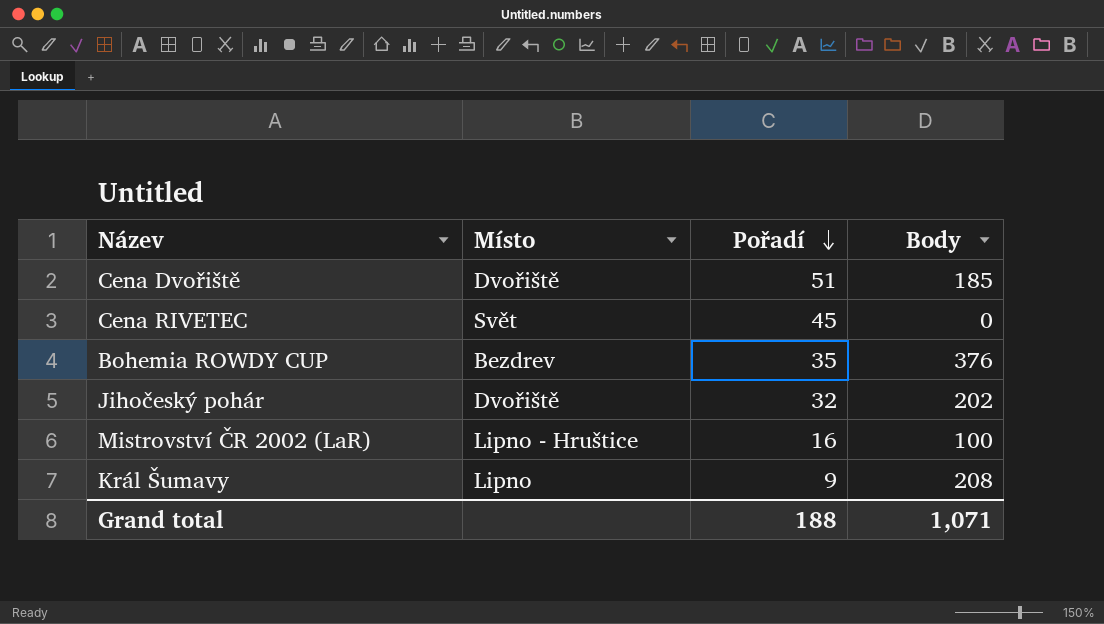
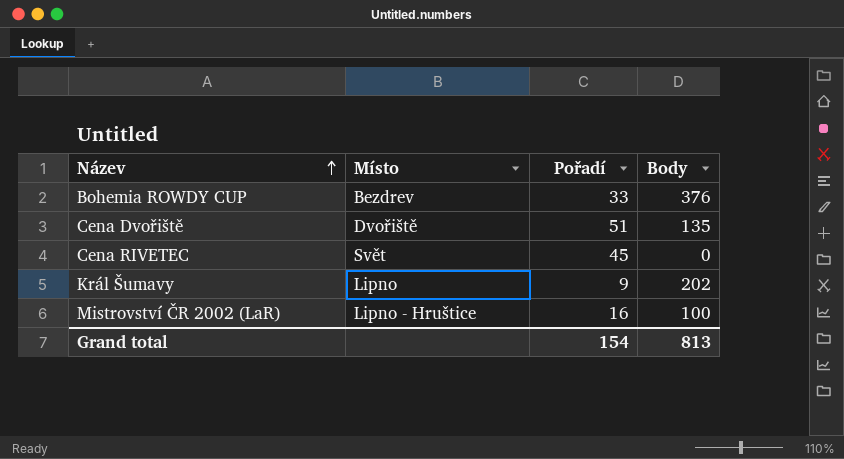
row order: Pořadí descending -> Název ascending
row Jihočeský pohár: Dvořiště | 32 | 202 -> none
Bohemia ROWDY CUP | Pořadí: 35 -> 33
Cena Dvořiště | Body: 185 -> 135
Král Šumavy | Body: 208 -> 202
Grand total | Pořadí: 188 -> 154
Grand total | Body: 1,071 -> 813

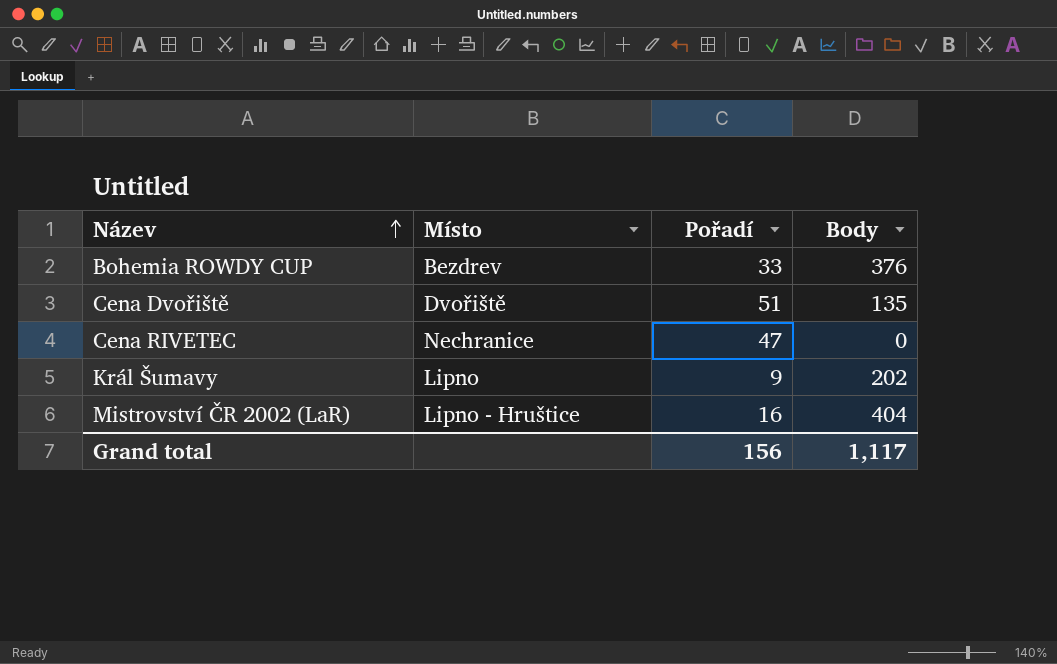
Cena RIVETEC | Místo: Svět -> Nechranice
Cena RIVETEC | Pořadí: 45 -> 47
Mistrovství ČR 2002 (LaR) | Body: 100 -> 404
Grand total | Pořadí: 154 -> 156
Grand total | Body: 813 -> 1,117

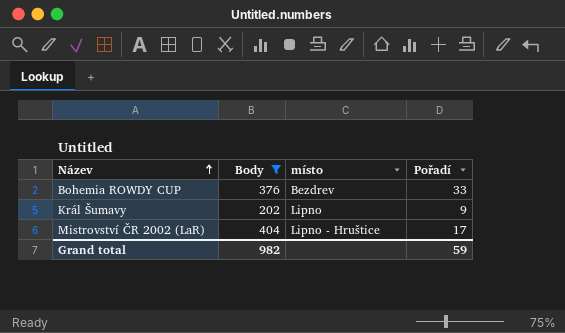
filter: none -> Body >= 202
column Body | position: 4 -> 2
column name: Místo -> místo
Mistrovství ČR 2002 (LaR) | Pořadí: 16 -> 17
Grand total | Body: 1,117 -> 982
Grand total | Pořadí: 156 -> 59

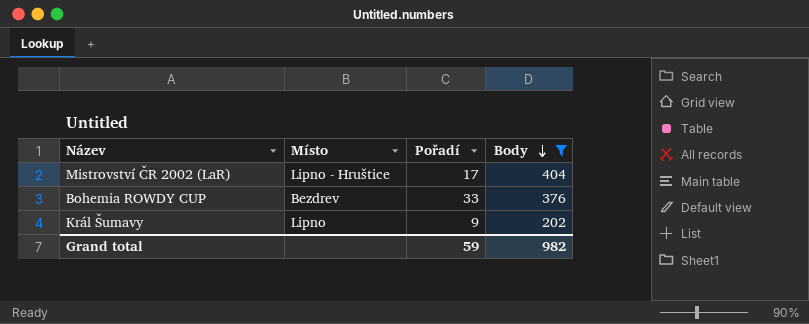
row order: Název ascending -> Body descending
column name: místo -> Místo
column Body | position: 2 -> 4

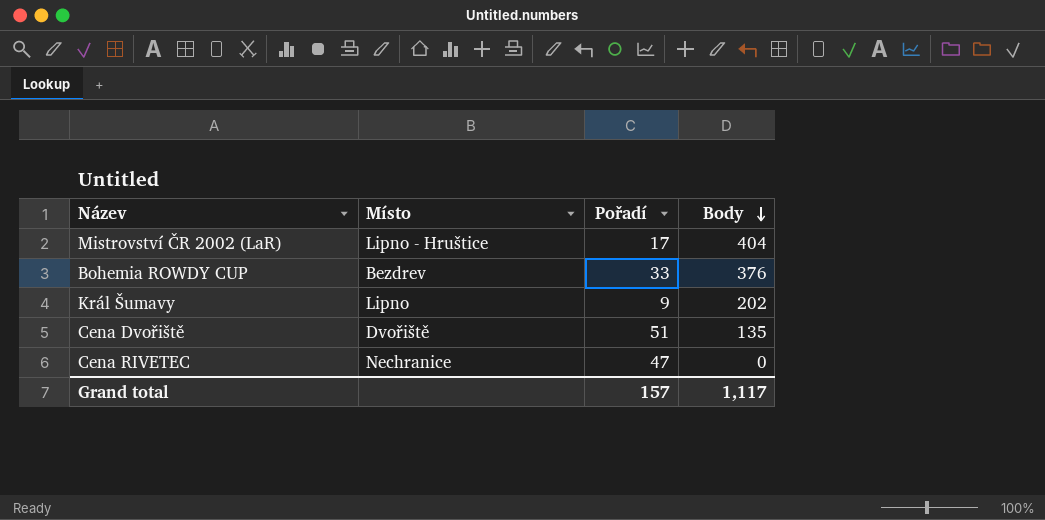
filter: Body >= 202 -> none
Grand total | Pořadí: 59 -> 157
Grand total | Body: 982 -> 1,117

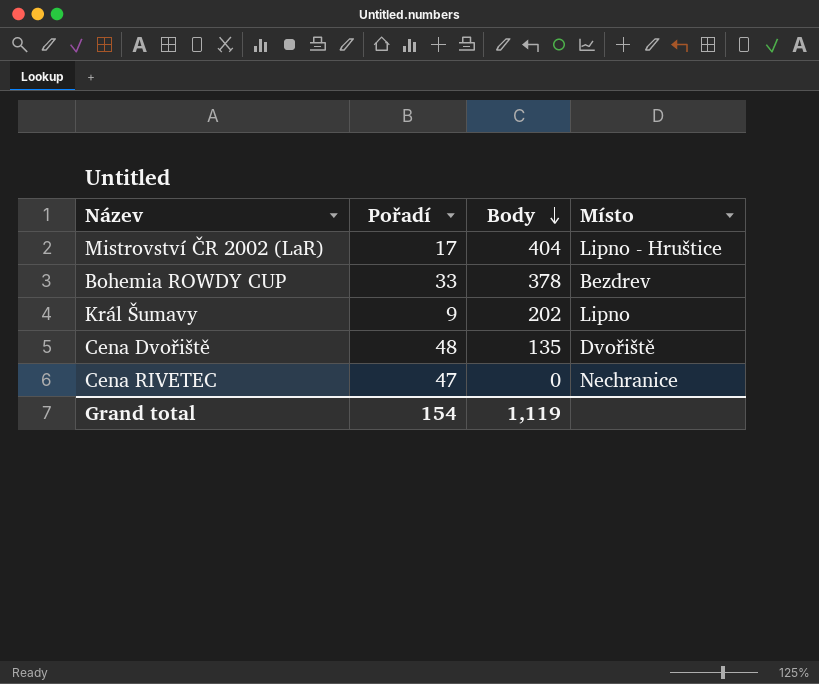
column Místo | position: 2 -> 4
Bohemia ROWDY CUP | Body: 376 -> 378
Cena Dvořiště | Pořadí: 51 -> 48
Grand total | Pořadí: 157 -> 154
Grand total | Body: 1,117 -> 1,119

